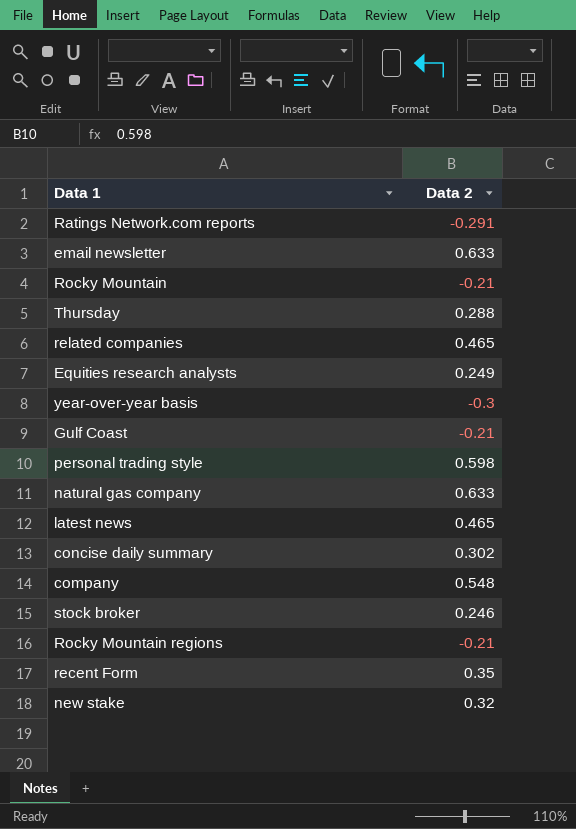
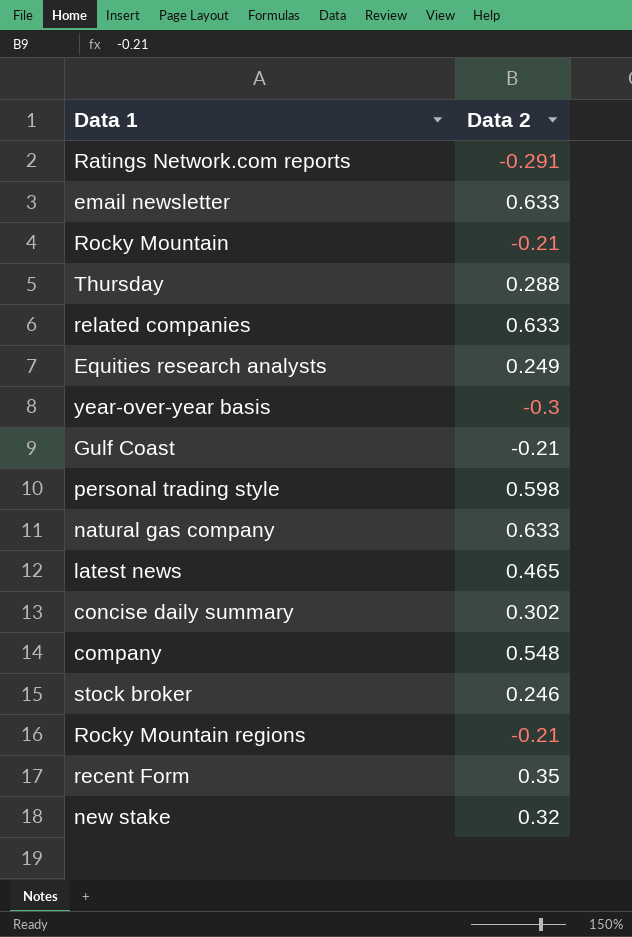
related companies | Data 2: 0.465 -> 0.633

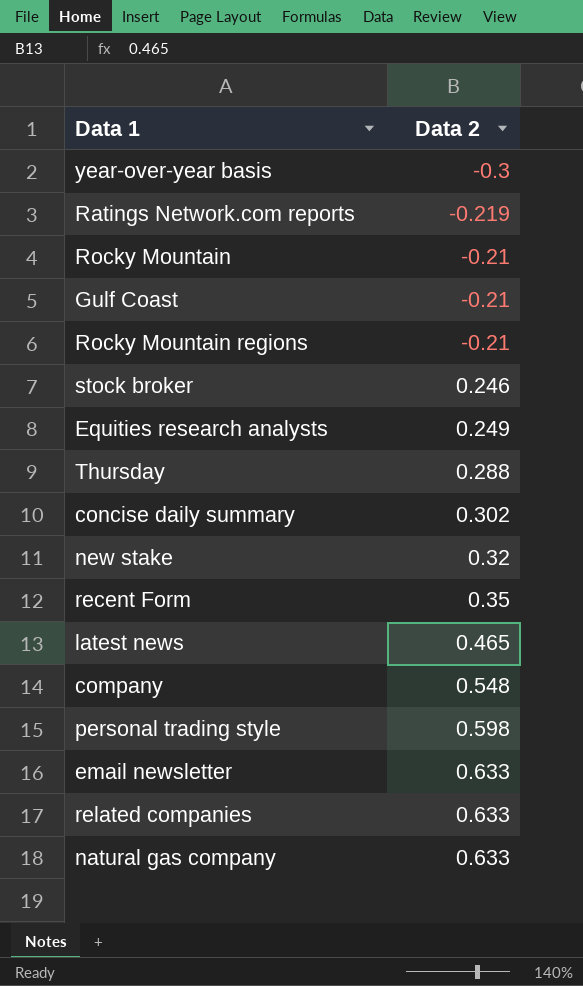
row order: none -> Data 2 ascending
Ratings Network.com reports | Data 2: -0.291 -> -0.219

